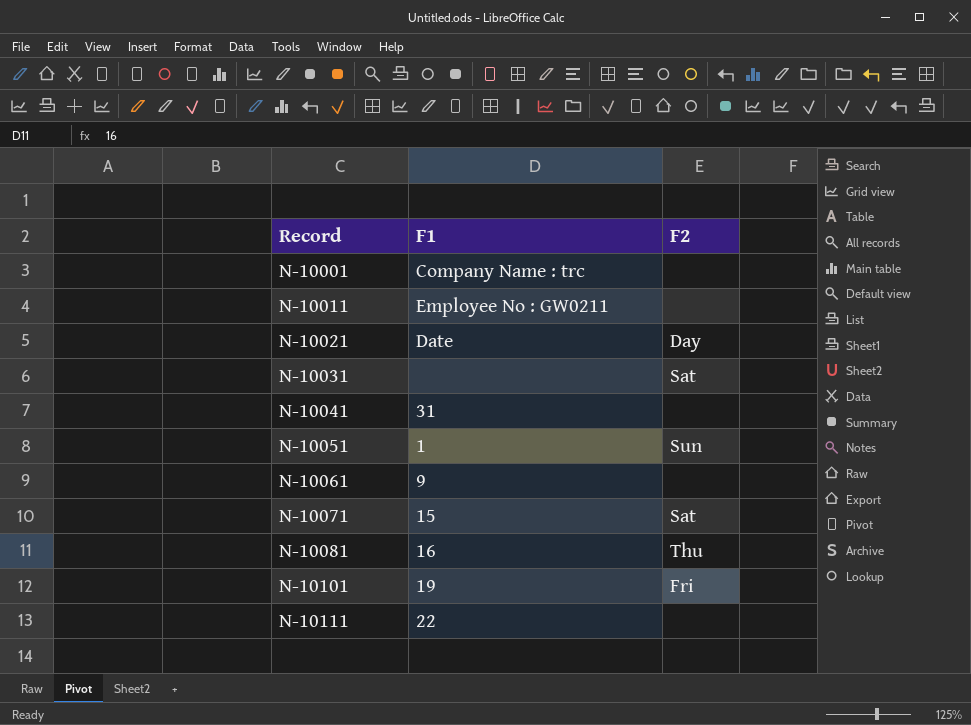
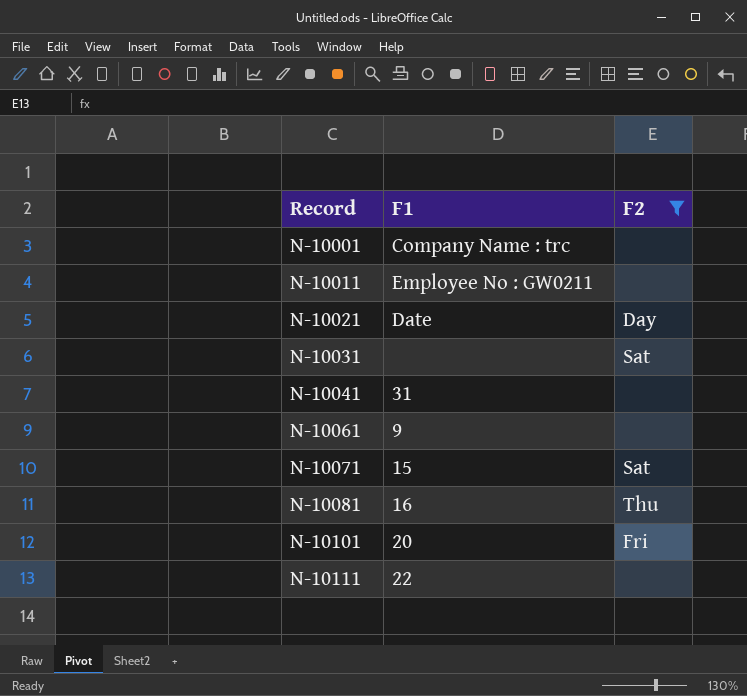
filter: none -> F2 != Sun
N-10101 | F1: 19 -> 20

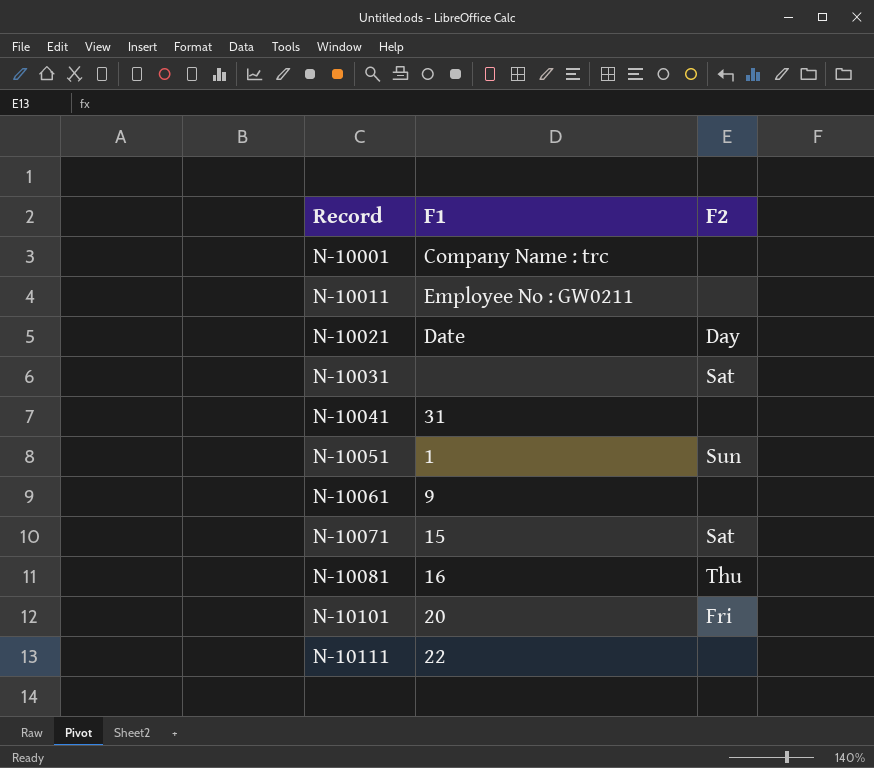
filter: F2 != Sun -> none

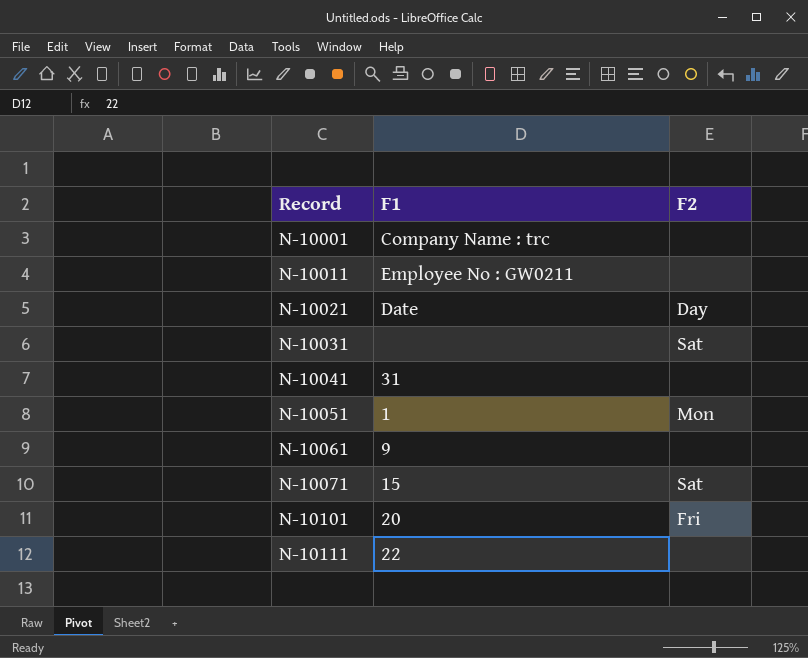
row N-10081: 16 | Thu -> none
N-10051 | F2: Sun -> Mon

